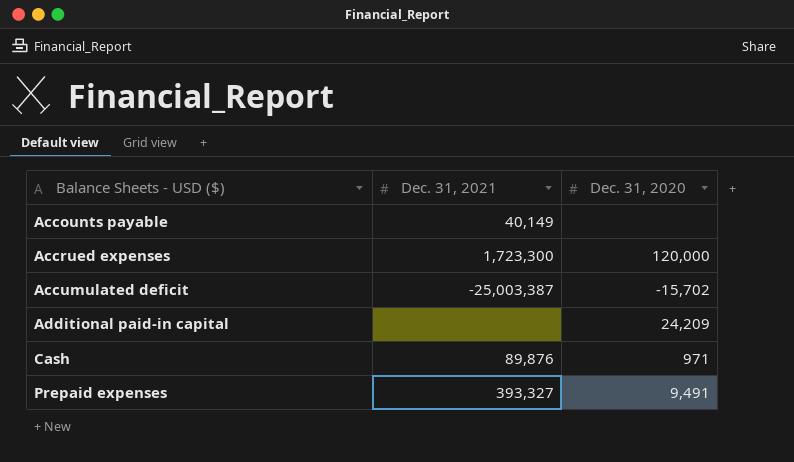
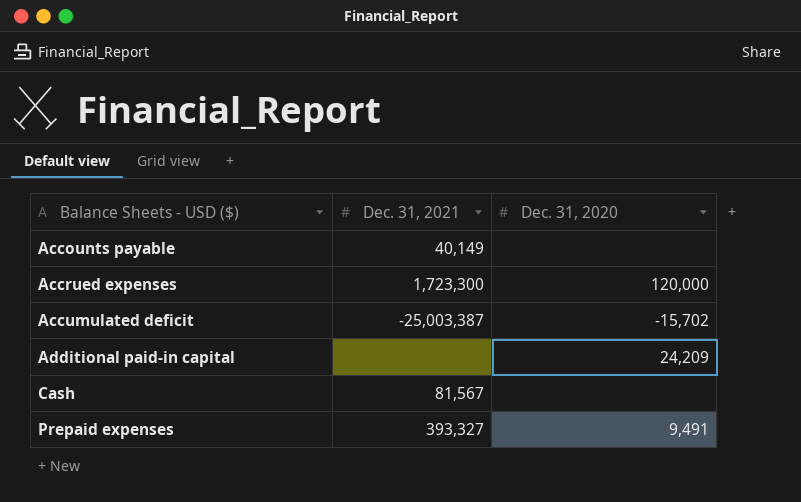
Cash | Dec. 31, 2021: 89,876 -> 81,567
Cash | Dec. 31, 2020: 971 -> none

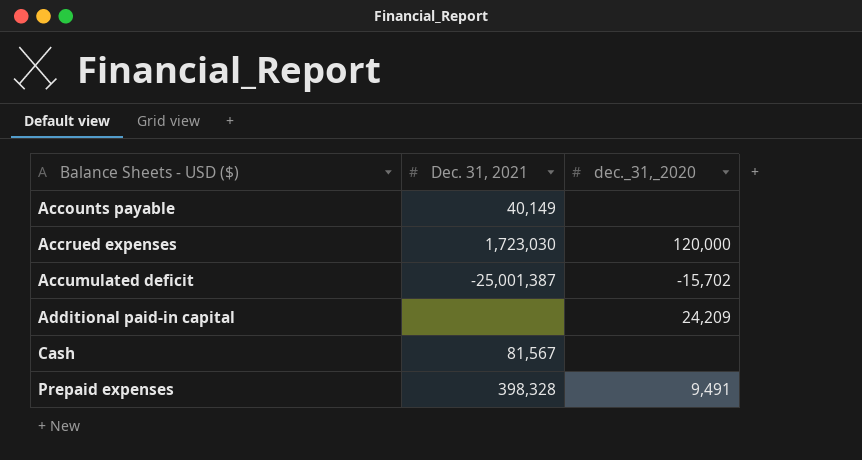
column name: Dec. 31, 2020 -> dec._31,_2020
Accrued expenses | Dec. 31, 2021: 1,723,300 -> 1,723,030
Accumulated deficit | Dec. 31, 2021: -25,003,387 -> -25,001,387
Prepaid expenses | Dec. 31, 2021: 393,327 -> 398,328

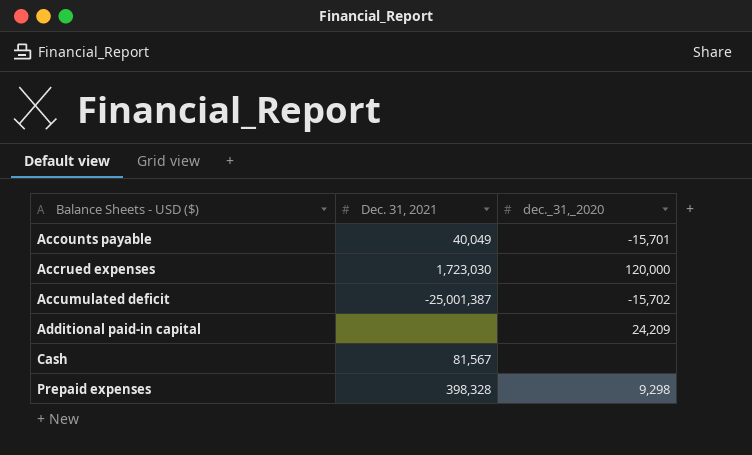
Accounts payable | Dec. 31, 2021: 40,149 -> 40,049
Accounts payable | dec._31,_2020: none -> -15,701
Prepaid expenses | dec._31,_2020: 9,491 -> 9,298

